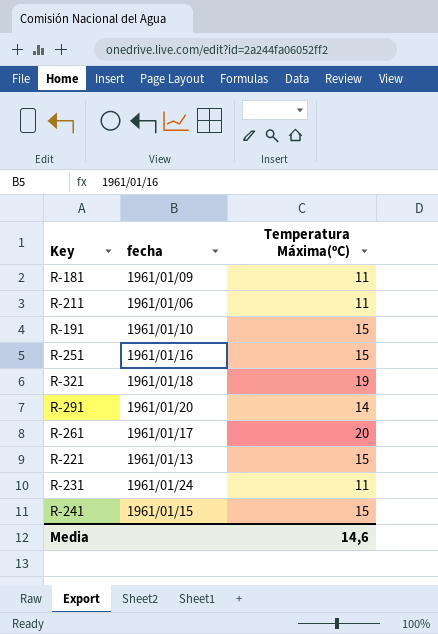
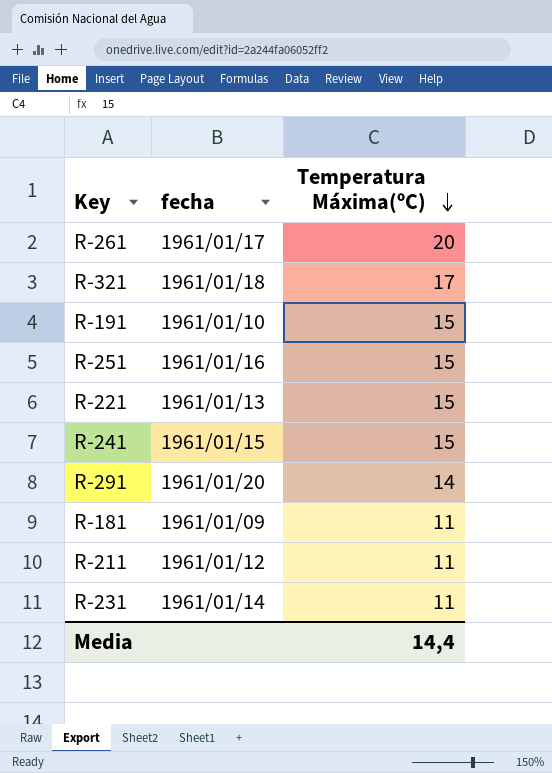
row order: none -> Temperatura Máxima(ºC) descending
R-321 | Temperatura Máxima(ºC): 19 -> 17
R-211 | fecha: 1961/01/06 -> 1961/01/12
R-231 | fecha: 1961/01/24 -> 1961/01/14
Media | Temperatura Máxima(ºC): 14,6 -> 14,4

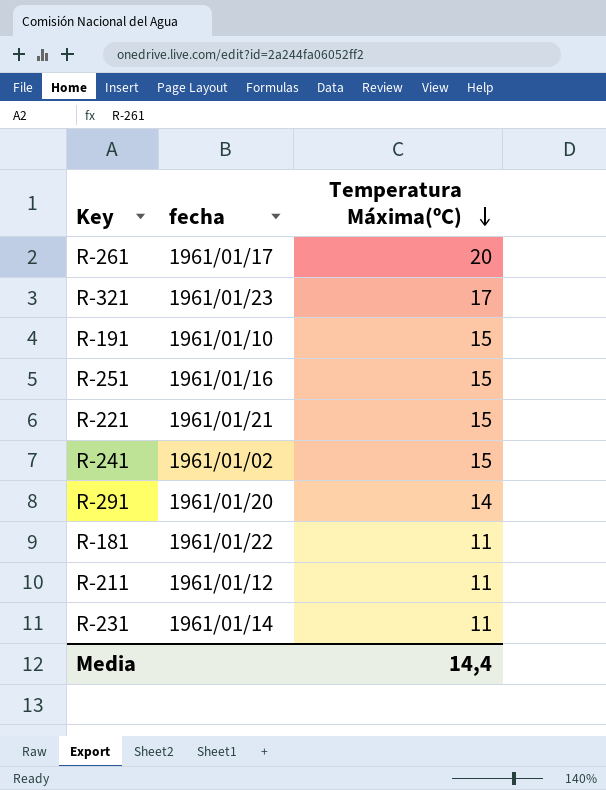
R-321 | fecha: 1961/01/18 -> 1961/01/23
R-221 | fecha: 1961/01/13 -> 1961/01/21
R-241 | fecha: 1961/01/15 -> 1961/01/02
R-181 | fecha: 1961/01/09 -> 1961/01/22

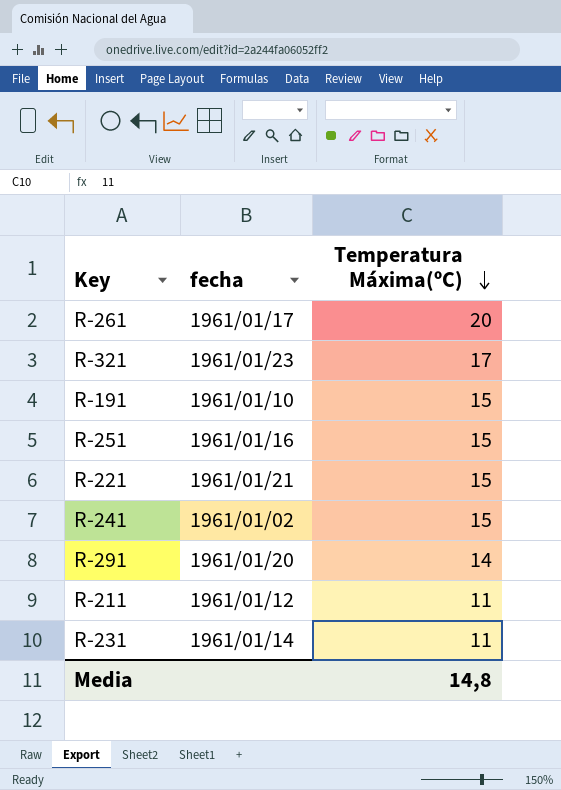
row R-181: 1961/01/22 | 11 -> none
Media | Temperatura Máxima(ºC): 14,4 -> 14,8

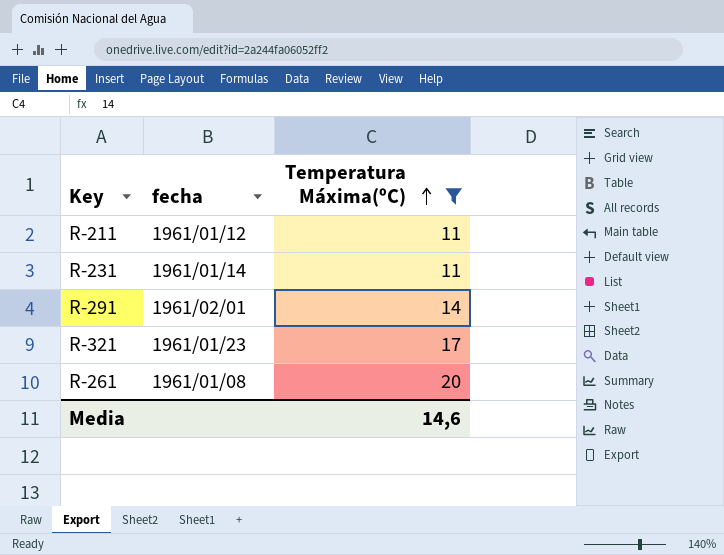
filter: none -> Temperatura Máxima(ºC) != 15
row order: Temperatura Máxima(ºC) descending -> Temperatura Máxima(ºC) ascending
R-291 | fecha: 1961/01/20 -> 1961/02/01
R-261 | fecha: 1961/01/17 -> 1961/01/08
Media | Temperatura Máxima(ºC): 14,8 -> 14,6

